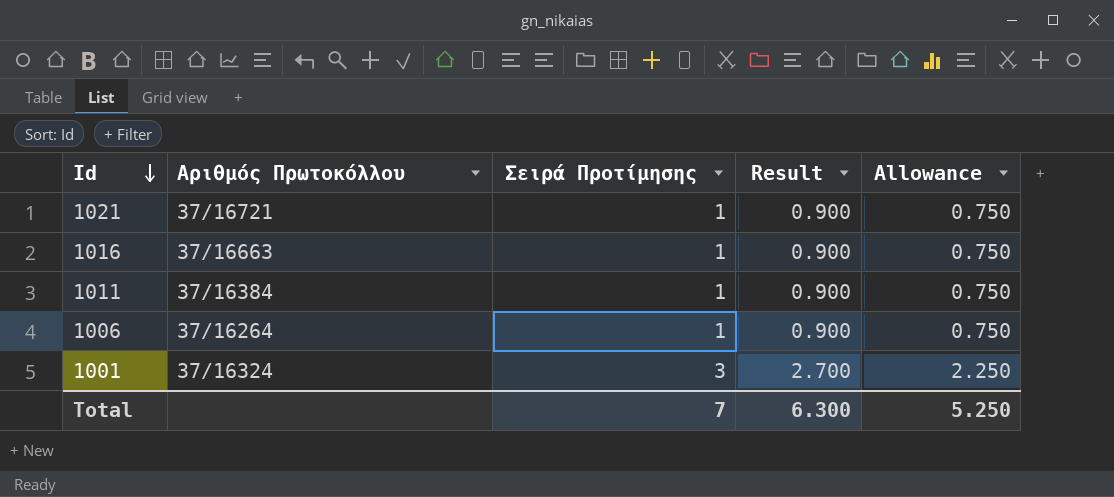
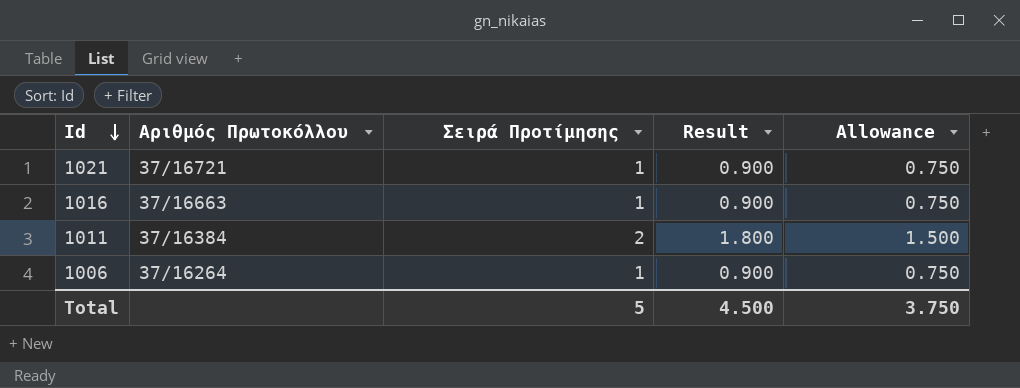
row 1001: 37/16324 | 3 | 2.700 | 2.250 -> none
1011 | Σειρά Προτίμησης: 1 -> 2
1011 | Result: 0.900 -> 1.800
1011 | Allowance: 0.750 -> 1.500
Total | Σειρά Προτίμησης: 7 -> 5
Total | Result: 6.300 -> 4.500
Total | Allowance: 5.250 -> 3.750

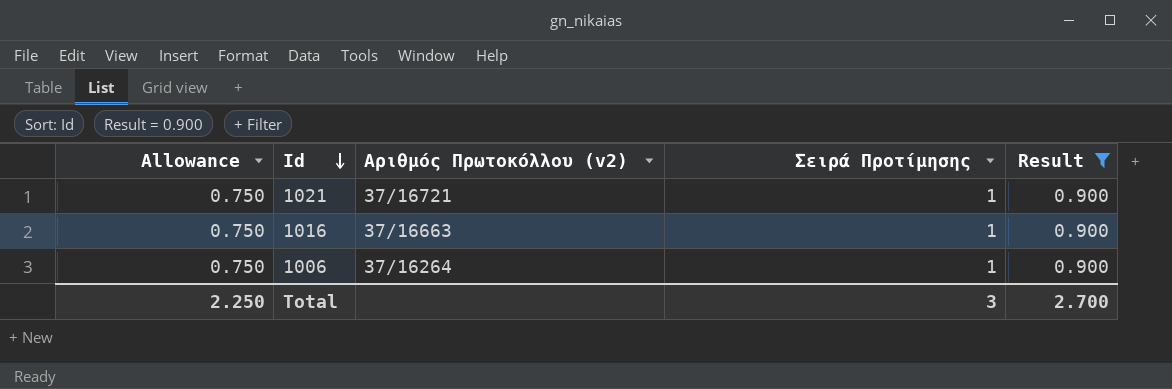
filter: none -> Result = 0.900
column Allowance | position: 5 -> 1
column name: Αριθμός Πρωτοκόλλου -> Αριθμός Πρωτοκόλλου (v2)
Total | Allowance: 3.750 -> 2.250
Total | Σειρά Προτίμησης: 5 -> 3
Total | Result: 4.500 -> 2.700

